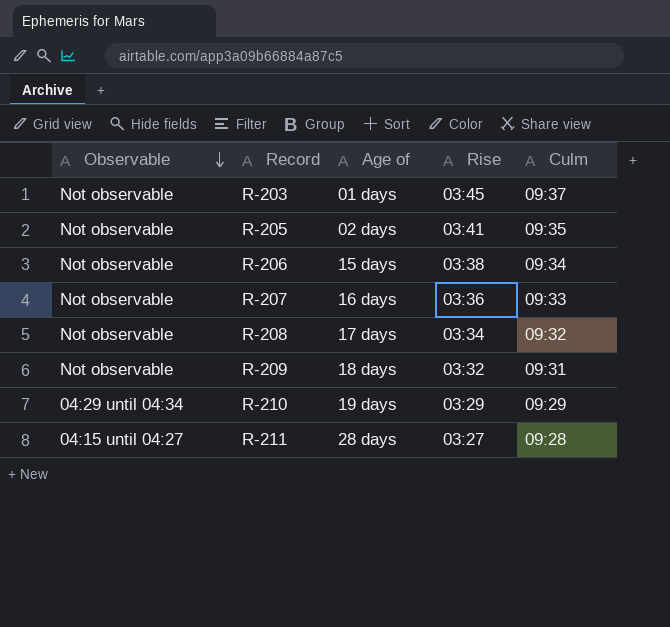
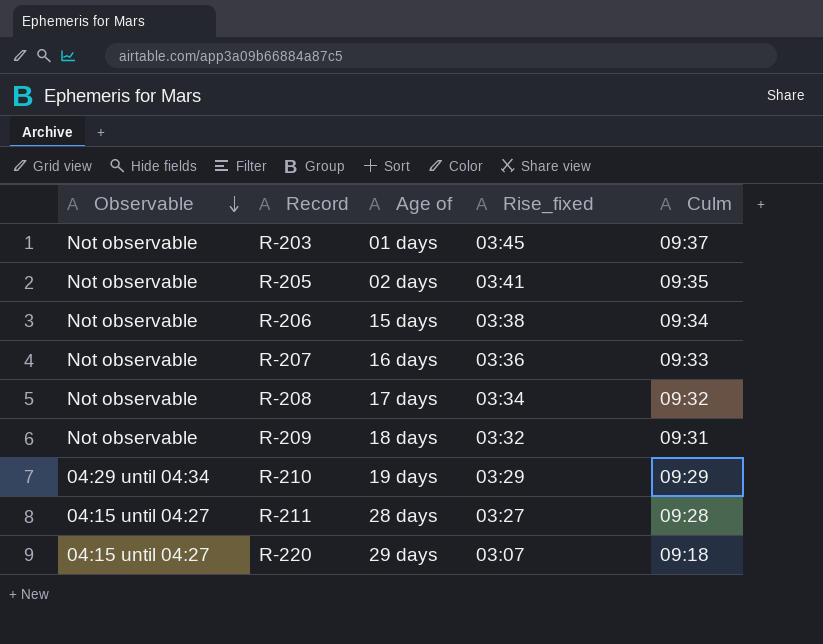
column name: Rise -> Rise_fixed
row R-220: none -> 04:15 until 04:27 | 29 days | 03:07 | 09:18

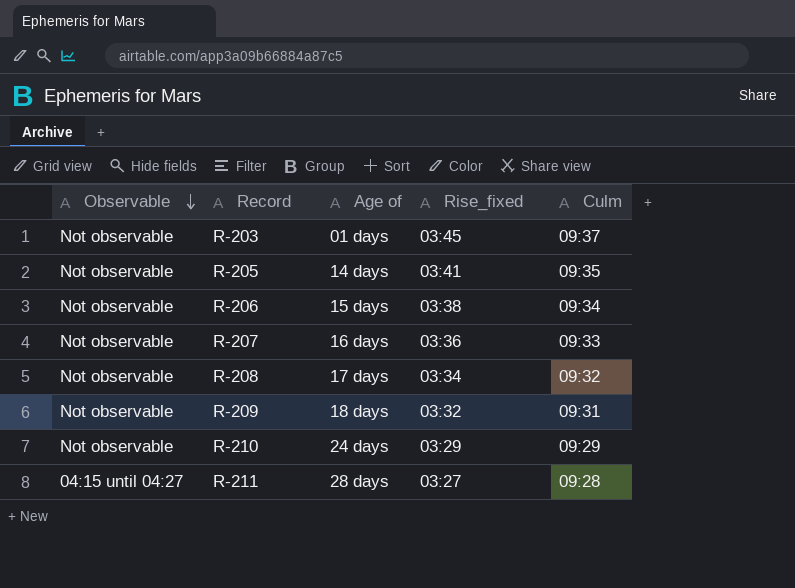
row R-220: 04:15 until 04:27 | 29 days | 03:07 | 09:18 -> none
R-205 | Age of: 02 days -> 14 days
R-210 | Observable: 04:29 until 04:34 -> Not observable
R-210 | Age of: 19 days -> 24 days

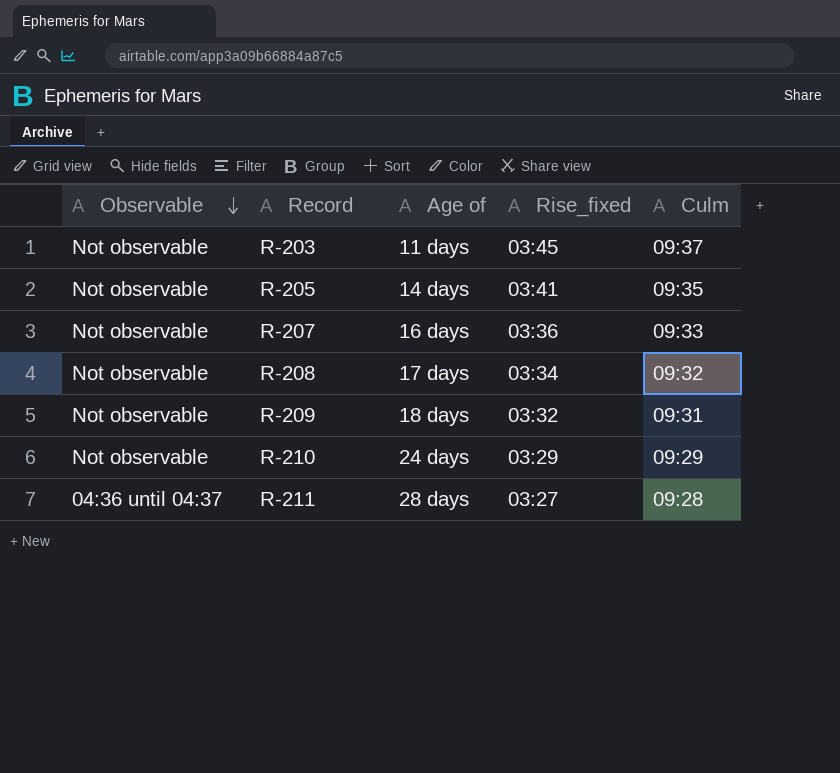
row R-206: Not observable | 15 days | 03:38 | 09:34 -> none
R-203 | Age of: 01 days -> 11 days
R-211 | Observable: 04:15 until 04:27 -> 04:36 until 04:37

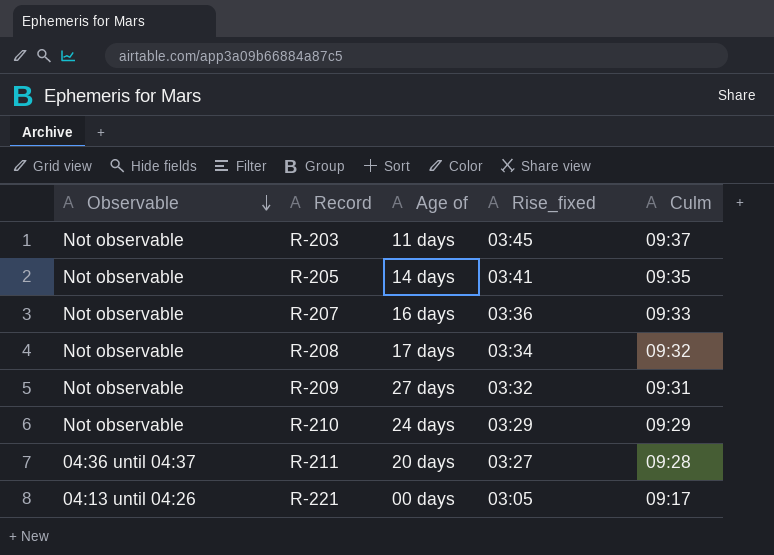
R-209 | Age of: 18 days -> 27 days
R-211 | Age of: 28 days -> 20 days
row R-221: none -> 04:13 until 04:26 | 00 days | 03:05 | 09:17

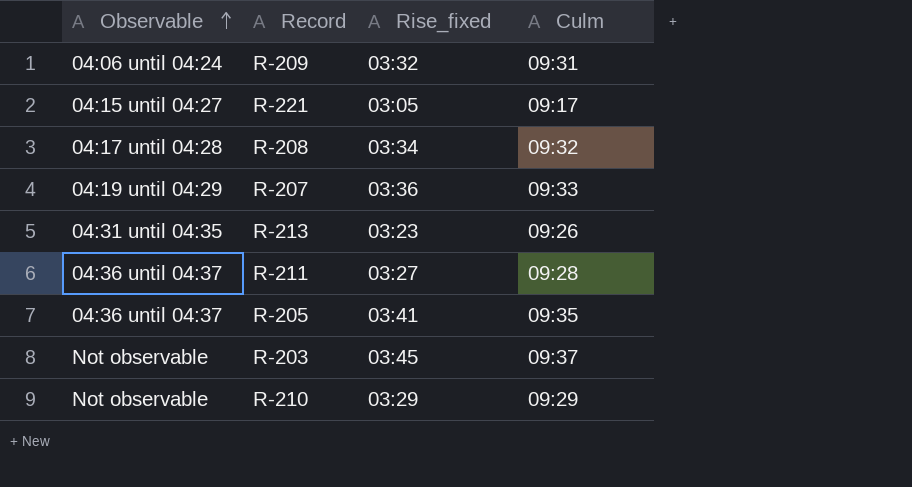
row order: Observable descending -> Observable ascending
column Age of | position: 3 -> none
R-209 | Observable: Not observable -> 04:06 until 04:24
R-221 | Observable: 04:13 until 04:26 -> 04:15 until 04:27
R-208 | Observable: Not observable -> 04:17 until 04:28
R-207 | Observable: Not observable -> 04:19 until 04:29
row R-213: none -> 04:31 until 04:35 | 03:23 | 09:26
R-205 | Observable: Not observable -> 04:36 until 04:37

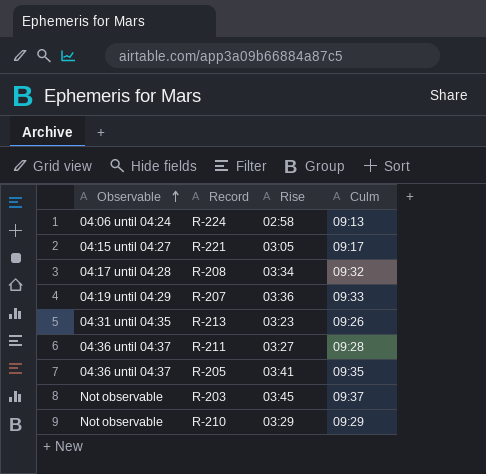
column name: Rise_fixed -> Rise
row R-209: 04:06 until 04:24 | 03:32 | 09:31 -> none
row R-224: none -> 04:06 until 04:24 | 02:58 | 09:13

